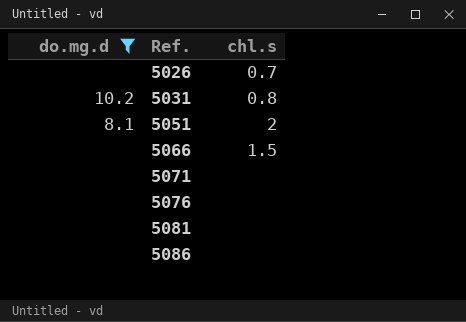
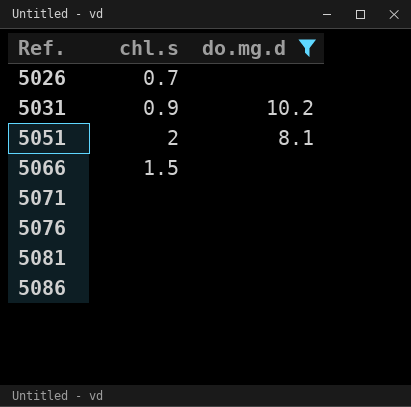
column do.mg.d | position: 1 -> 3
5031 | chl.s: 0.8 -> 0.9

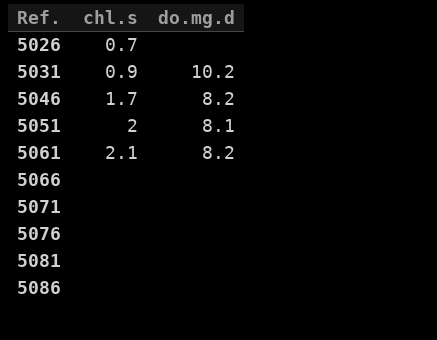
filter: do.mg.d != 8.2 -> none
5066 | chl.s: 1.5 -> none

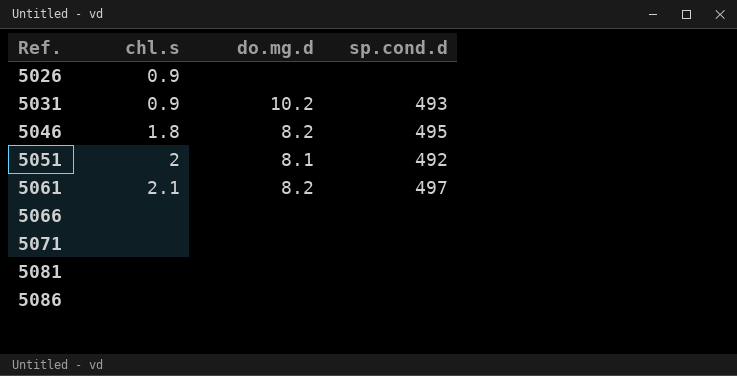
column sp.cond.d | position: none -> 4
row 5076: none | none -> none
5026 | chl.s: 0.7 -> 0.9
5046 | chl.s: 1.7 -> 1.8

